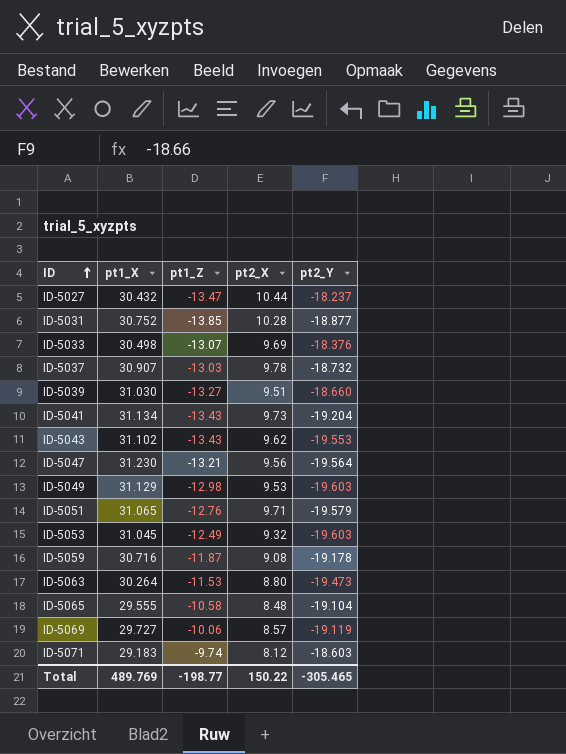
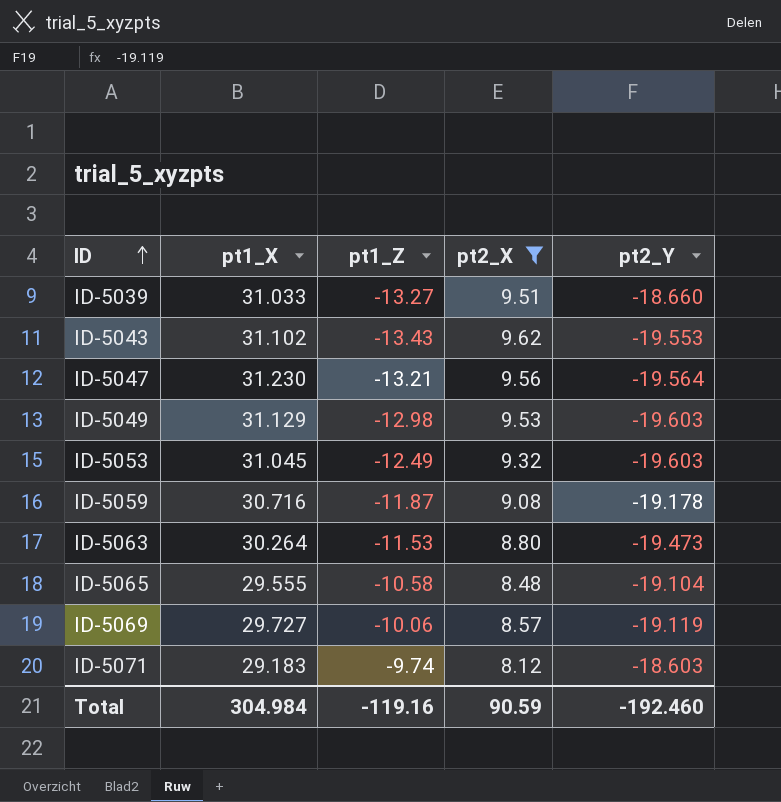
filter: none -> pt2_X <= 9.62
ID-5039 | pt1_X: 31.030 -> 31.033
Total | pt1_X: 489.769 -> 304.984
Total | pt1_Z: -198.77 -> -119.16
Total | pt2_X: 150.22 -> 90.59
Total | pt2_Y: -305.465 -> -192.460

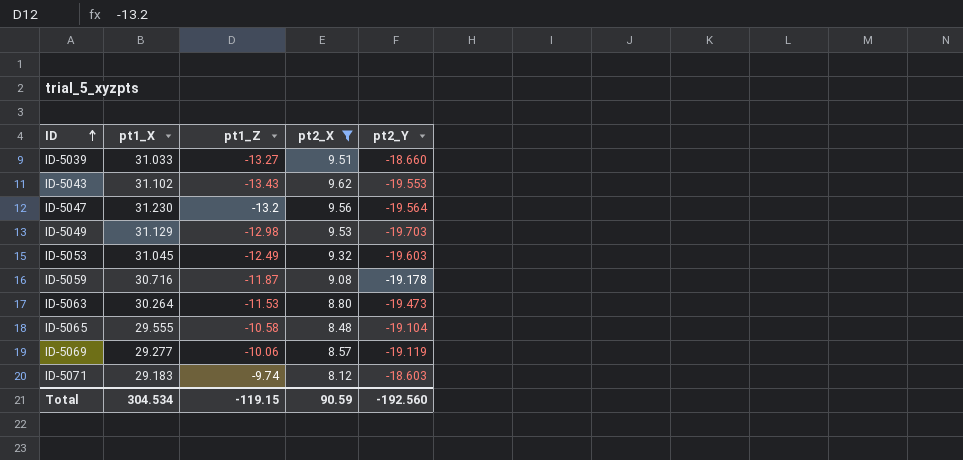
ID-5047 | pt1_Z: -13.21 -> -13.2
ID-5049 | pt2_Y: -19.603 -> -19.703
ID-5069 | pt1_X: 29.727 -> 29.277
Total | pt1_X: 304.984 -> 304.534
Total | pt1_Z: -119.16 -> -119.15
Total | pt2_Y: -192.460 -> -192.560

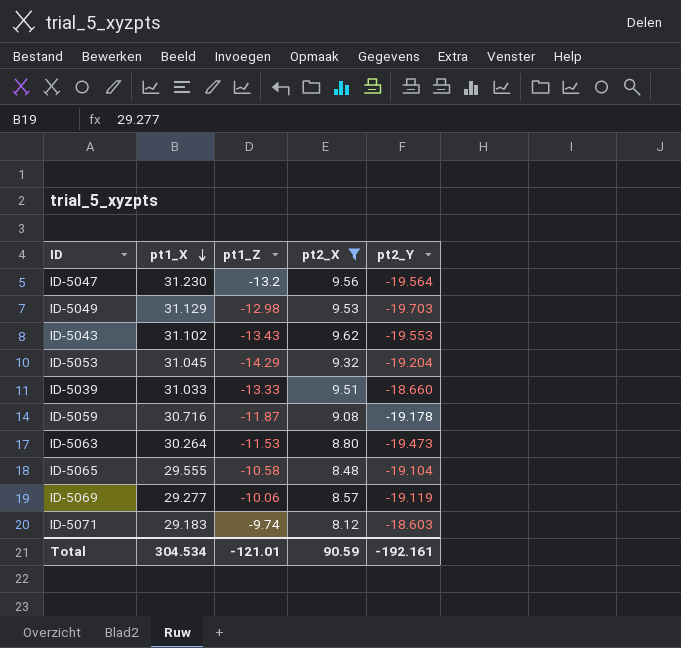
row order: ID ascending -> pt1_X descending
ID-5053 | pt1_Z: -12.49 -> -14.29
ID-5053 | pt2_Y: -19.603 -> -19.204
ID-5039 | pt1_Z: -13.27 -> -13.33
Total | pt1_Z: -119.15 -> -121.01
Total | pt2_Y: -192.560 -> -192.161

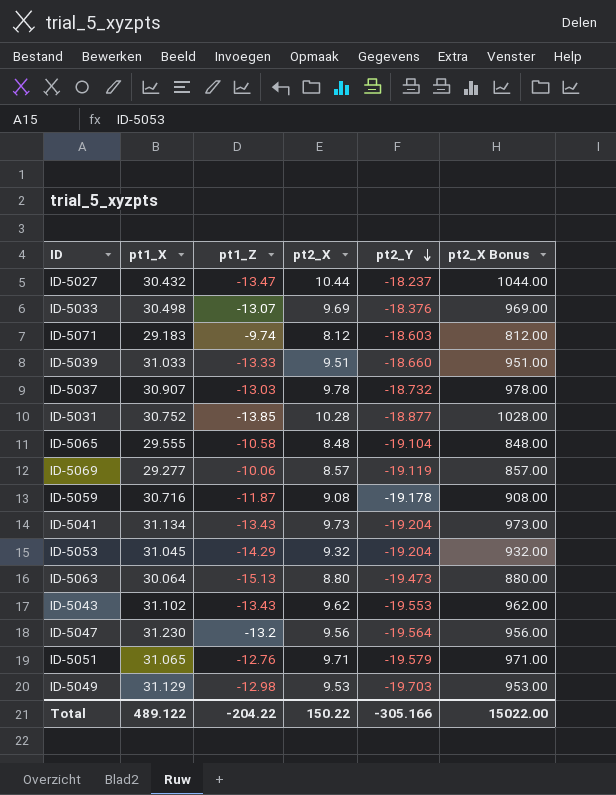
filter: pt2_X <= 9.62 -> none
row order: pt1_X descending -> pt2_Y descending
column pt2_X Bonus | formula: none -> [pt2_X] * 100
ID-5063 | pt1_X: 30.264 -> 30.064
ID-5063 | pt1_Z: -11.53 -> -15.13
Total | pt1_X: 304.534 -> 489.122
Total | pt1_Z: -121.01 -> -204.22
Total | pt2_X: 90.59 -> 150.22
Total | pt2_Y: -192.161 -> -305.166

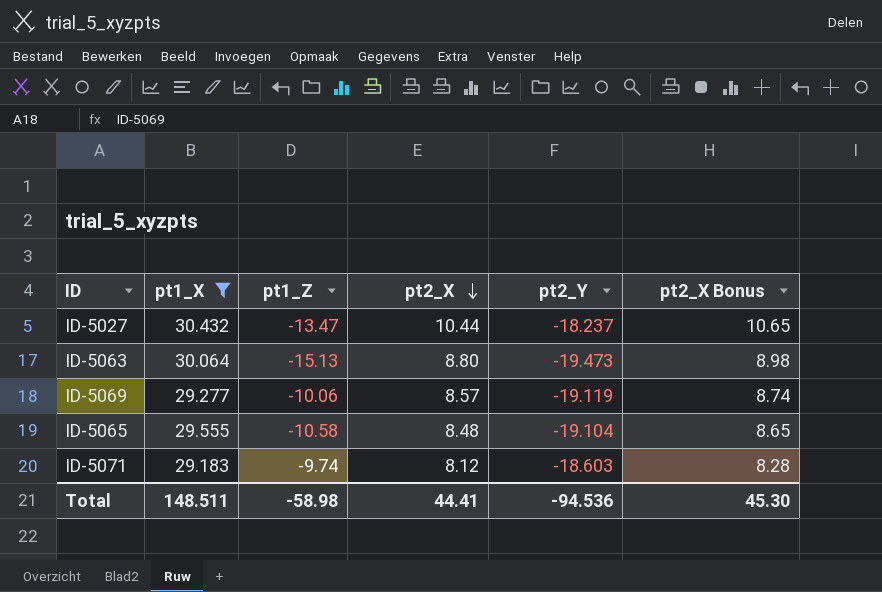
filter: none -> pt1_X <= 30.432
row order: pt2_Y descending -> pt2_X descending
column pt2_X Bonus | formula: [pt2_X] * 100 -> [pt2_X] * 1.02
Total | pt1_X: 489.122 -> 148.511
Total | pt1_Z: -204.22 -> -58.98
Total | pt2_X: 150.22 -> 44.41
Total | pt2_Y: -305.166 -> -94.536
Total | pt2_X Bonus: 15022.00 -> 45.30

